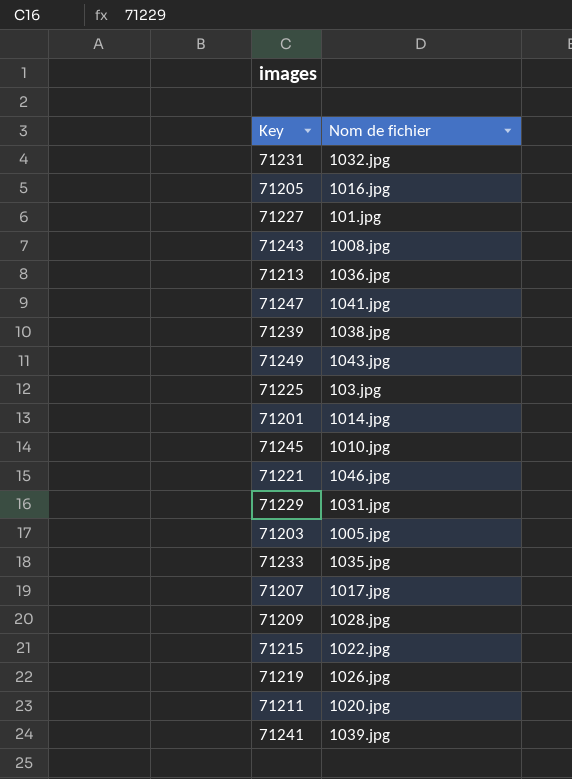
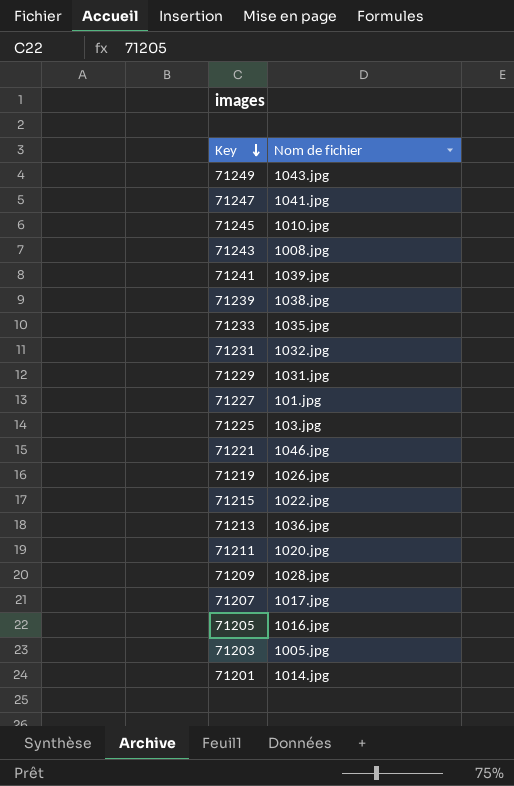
row order: none -> Key descending

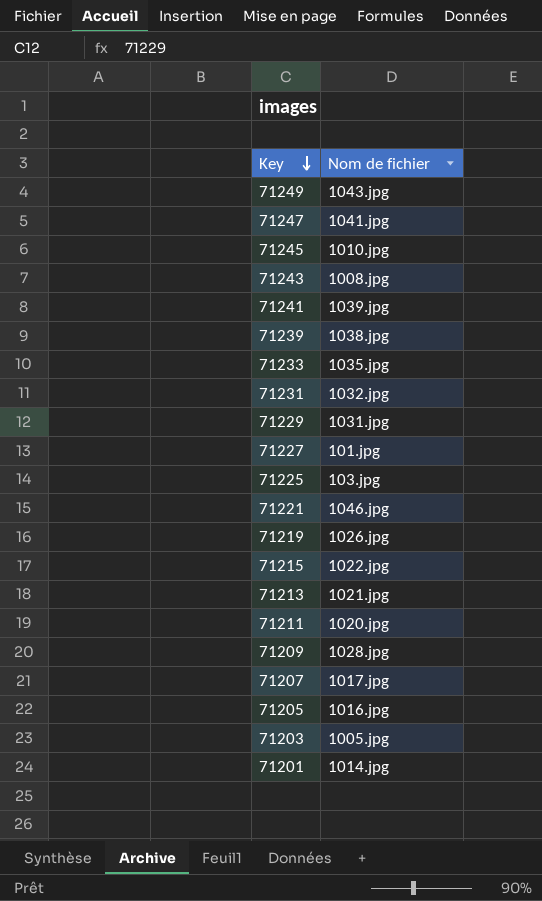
71213 | Nom de fichier: 1036.jpg -> 1021.jpg

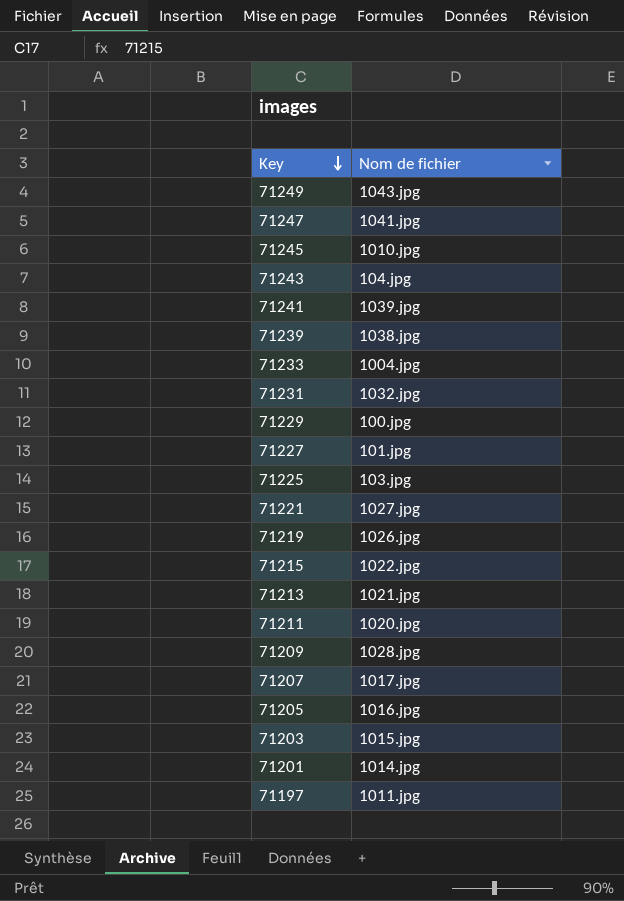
71243 | Nom de fichier: 1008.jpg -> 104.jpg
71233 | Nom de fichier: 1035.jpg -> 1004.jpg
71229 | Nom de fichier: 1031.jpg -> 100.jpg
71221 | Nom de fichier: 1046.jpg -> 1027.jpg
71203 | Nom de fichier: 1005.jpg -> 1015.jpg
row 71197: none -> 1011.jpg

